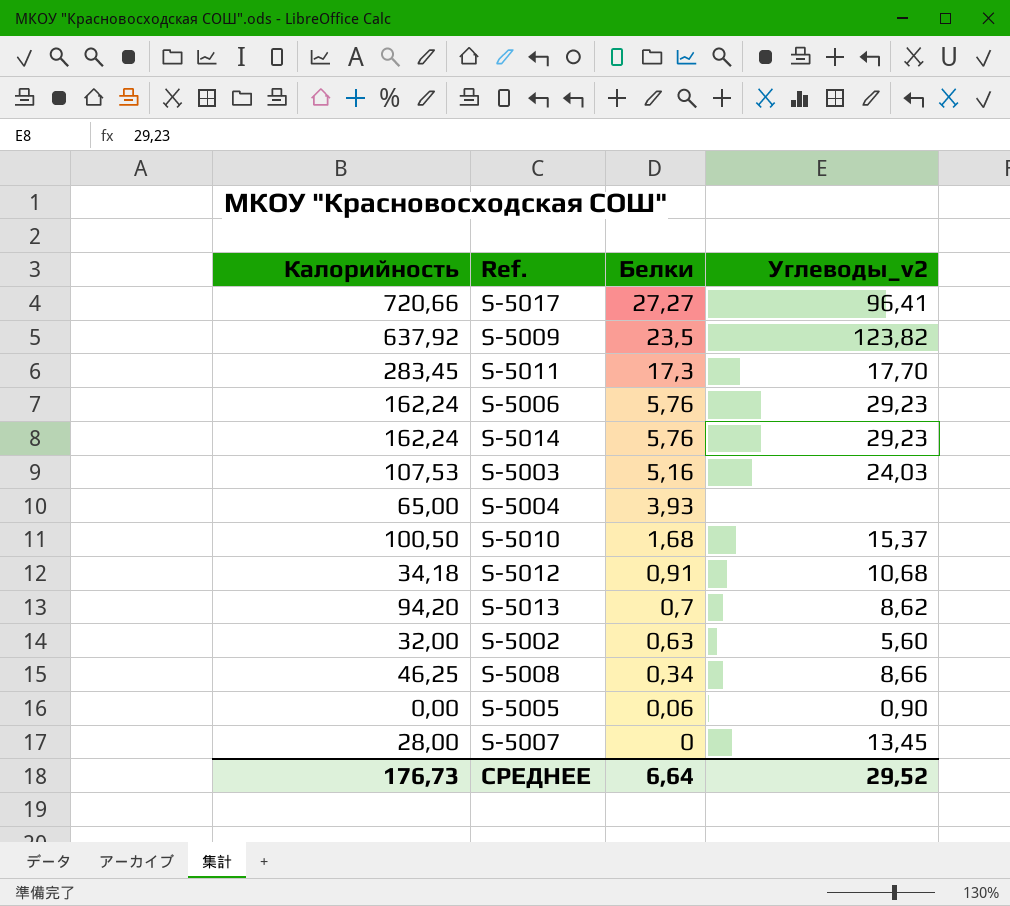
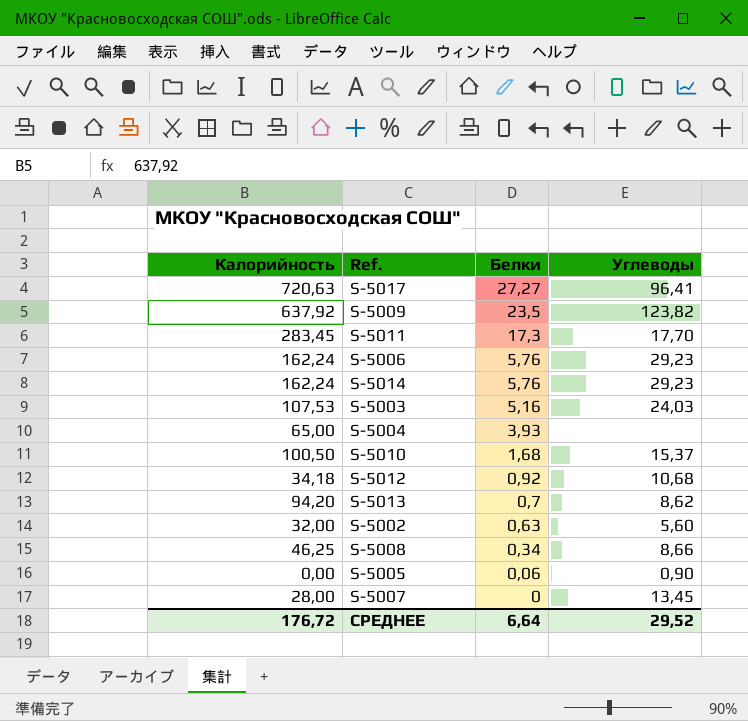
column name: Углеводы_v2 -> Углеводы
S-5017 | Калорийность: 720,66 -> 720,63
S-5012 | Белки: 0,91 -> 0,92
СРЕДНЕЕ | Калорийность: 176,73 -> 176,72

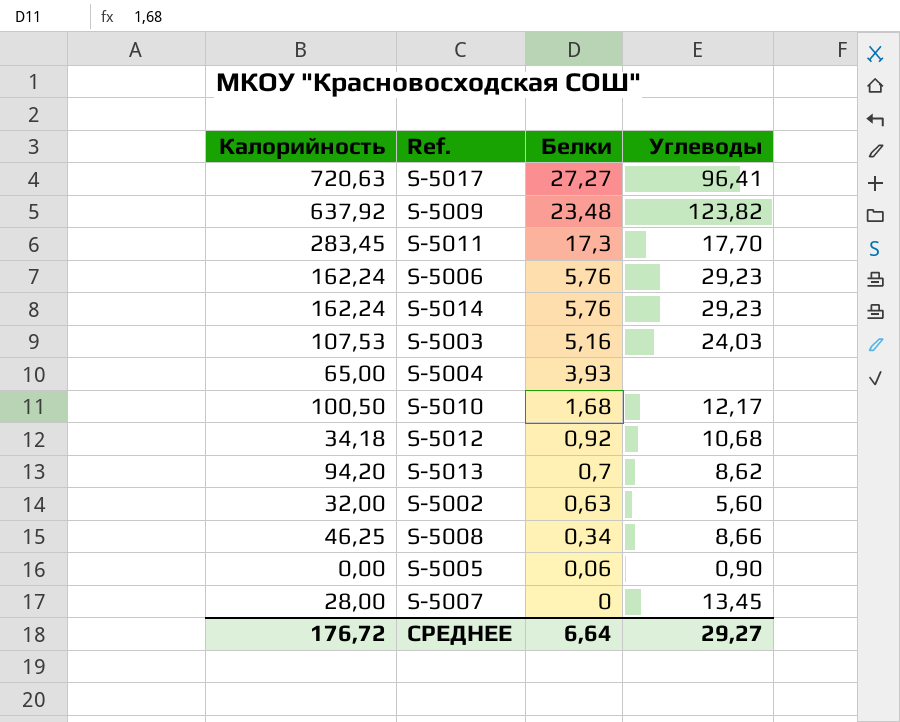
S-5009 | Белки: 23,5 -> 23,48
S-5010 | Углеводы: 15,37 -> 12,17
СРЕДНЕЕ | Углеводы: 29,52 -> 29,27

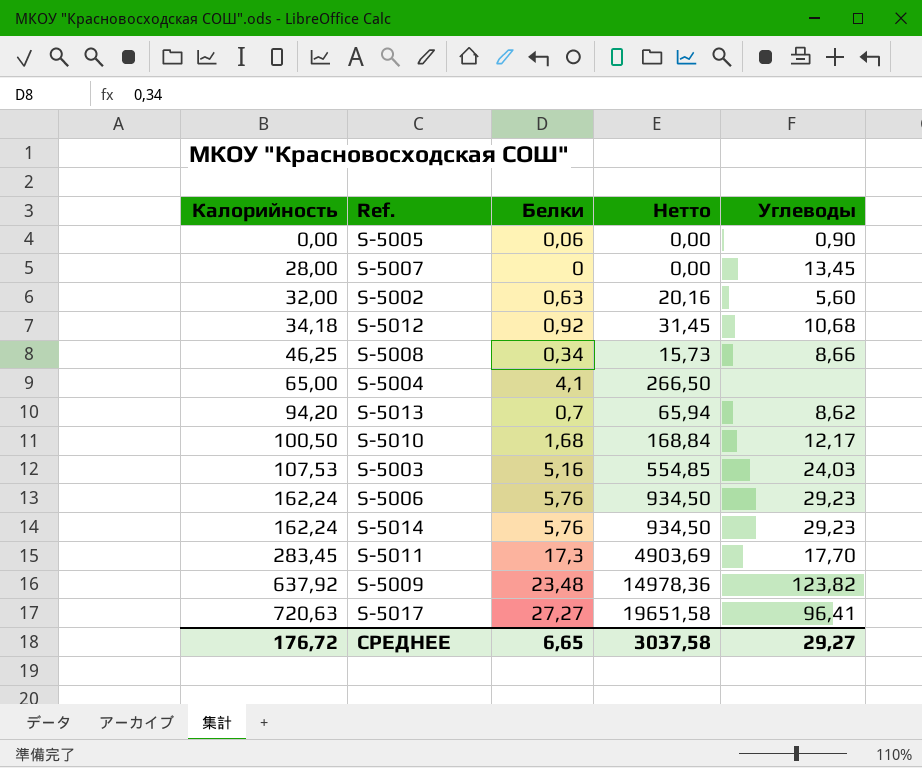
row order: Белки descending -> Калорийность ascending
column Нетто | formula: none -> [Калорийность] * [Белки]
S-5004 | Белки: 3,93 -> 4,1
СРЕДНЕЕ | Белки: 6,64 -> 6,65

